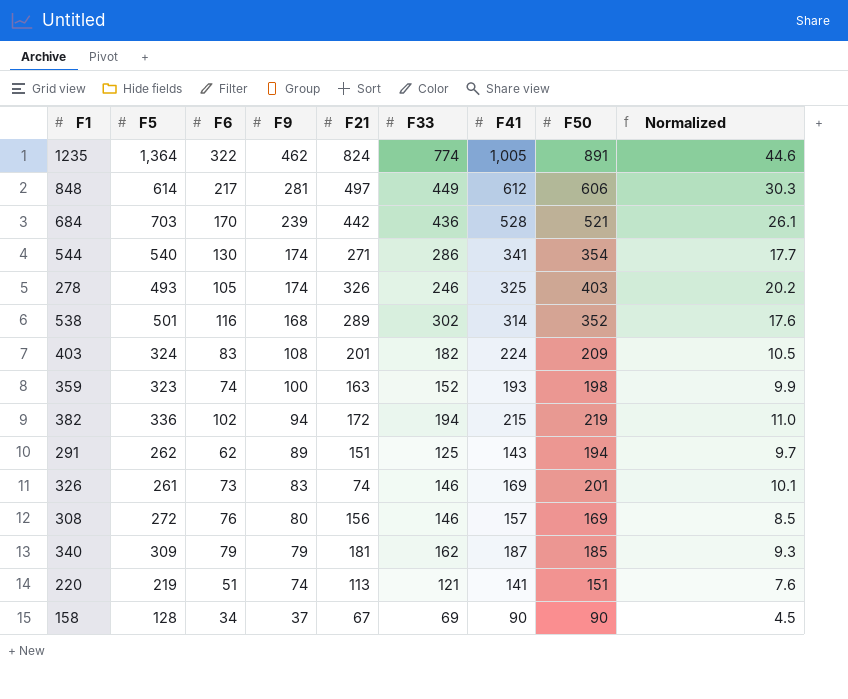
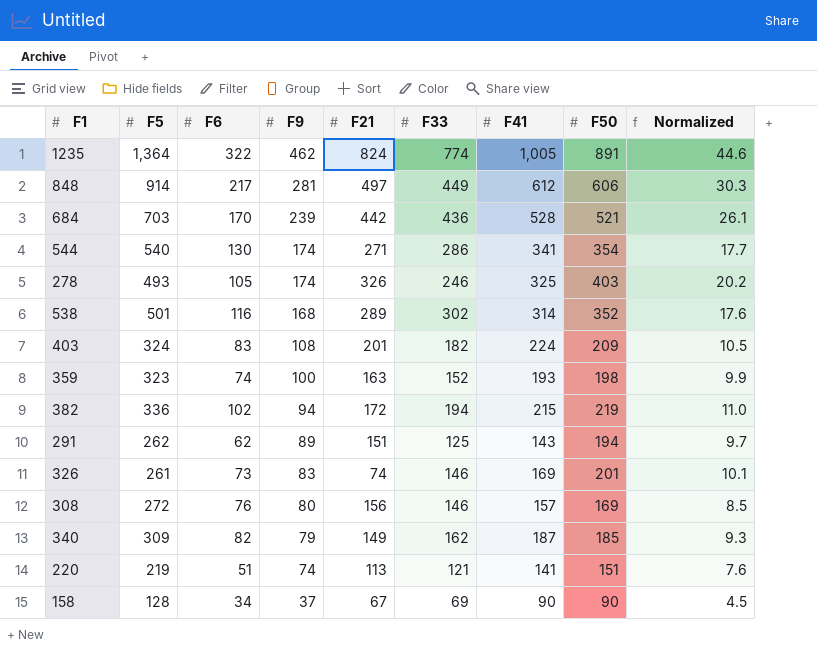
848 | F5: 614 -> 914
340 | F6: 79 -> 82
340 | F21: 181 -> 149

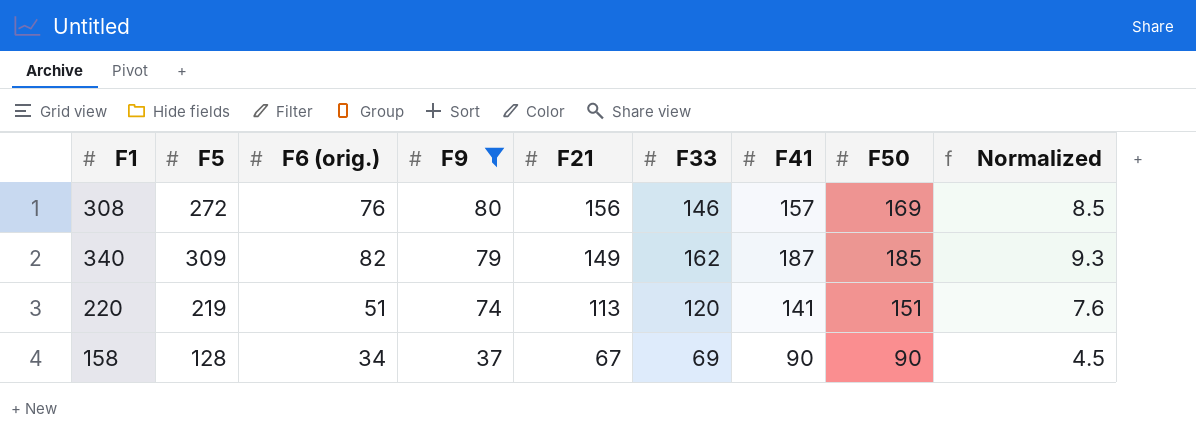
filter: none -> F9 <= 80
column name: F6 -> F6 (orig.)
220 | F33: 121 -> 120

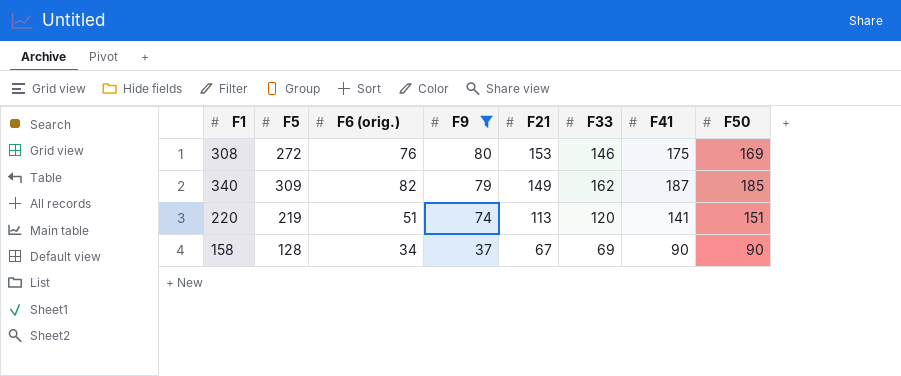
column Normalized | formula: [F50] * 0.05 -> none
308 | F21: 156 -> 153
308 | F41: 157 -> 175

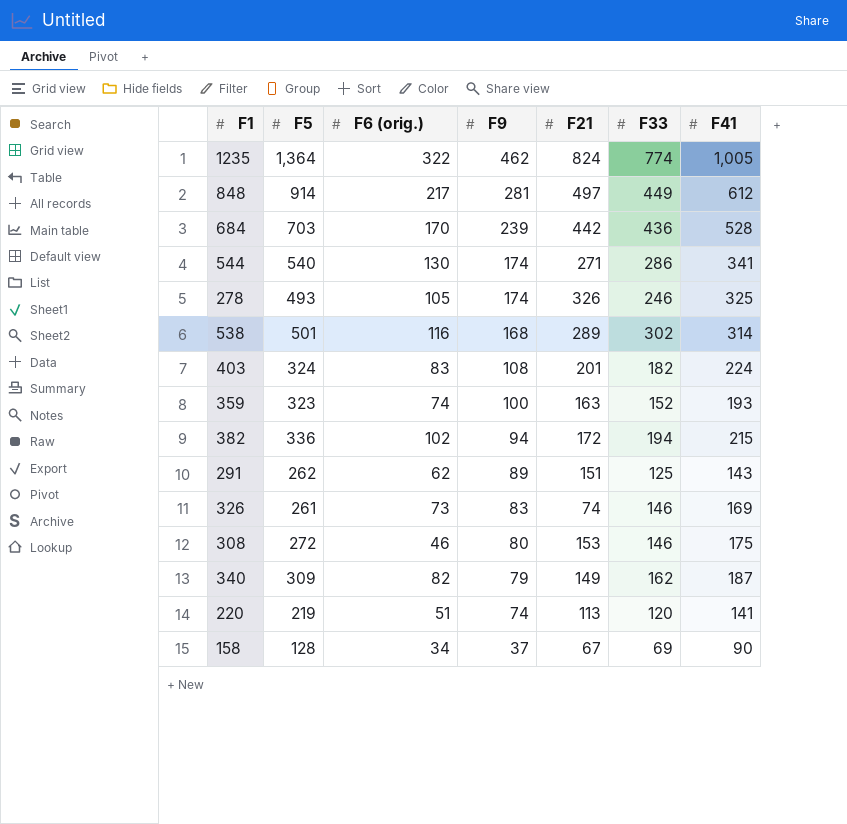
filter: F9 <= 80 -> none
column F50 | position: 8 -> none
308 | F6 (orig.): 76 -> 46

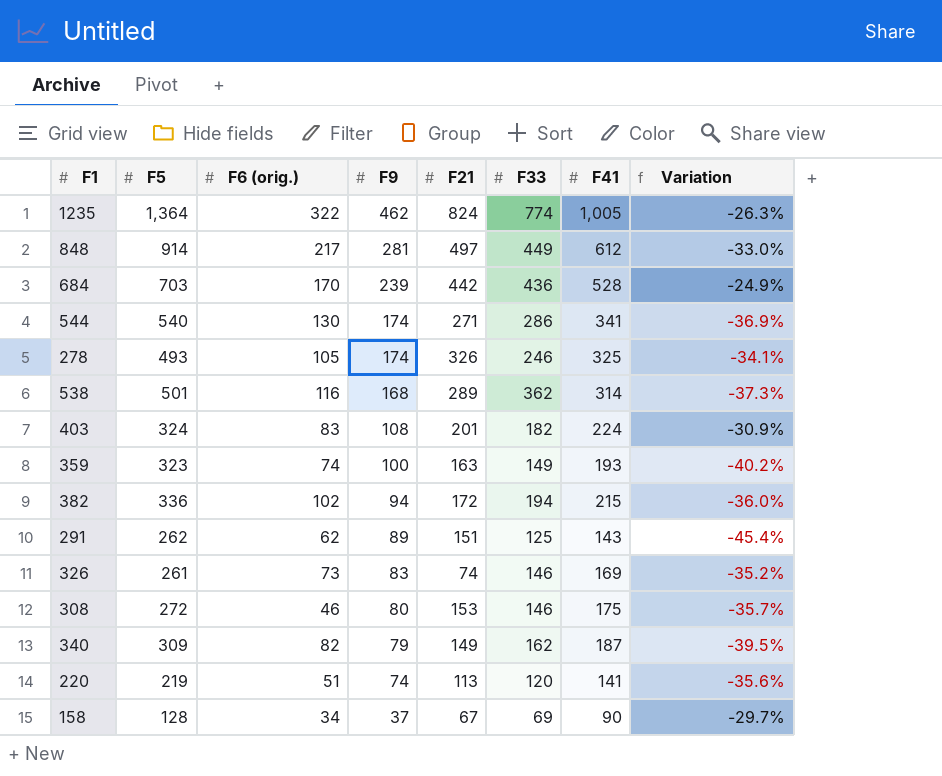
column Variation | formula: none -> ([F41] - [F5]) / [F5]
538 | F33: 302 -> 362
359 | F33: 152 -> 149

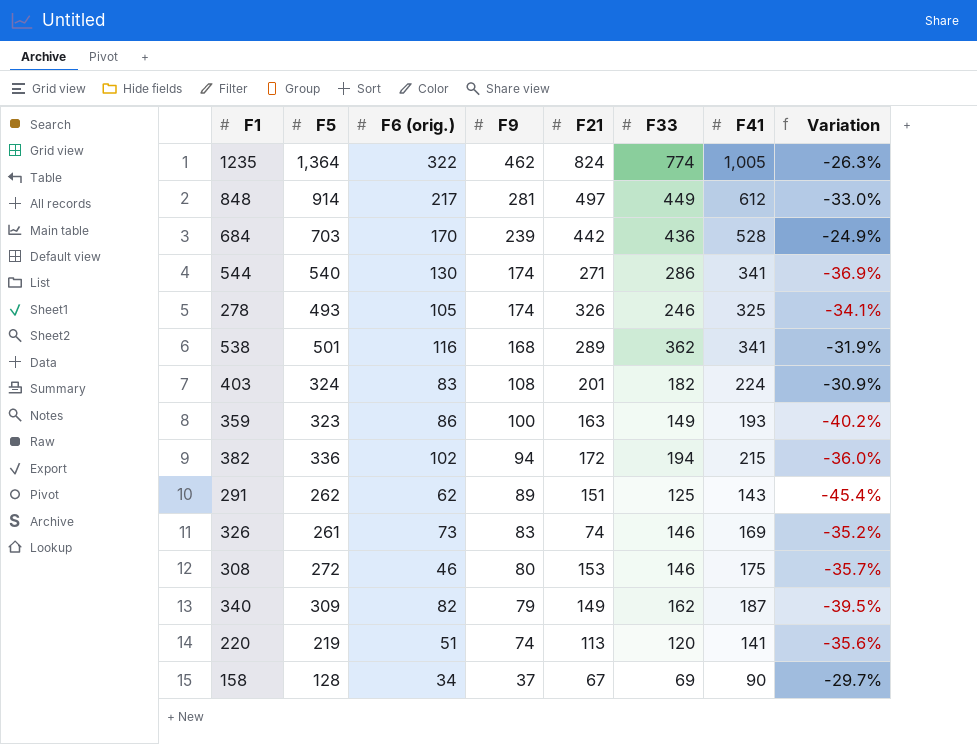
538 | F41: 314 -> 341
538 | Variation: -37.3% -> -31.9%
359 | F6 (orig.): 74 -> 86

